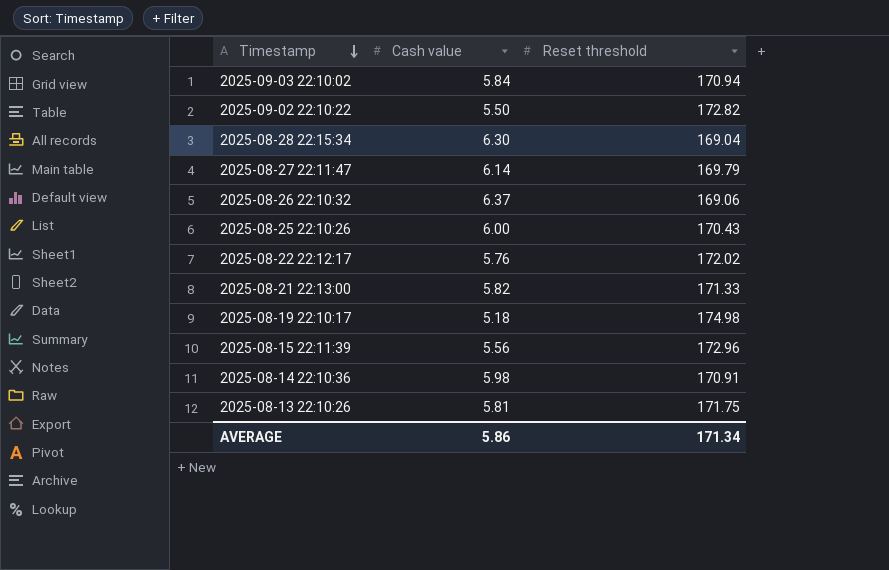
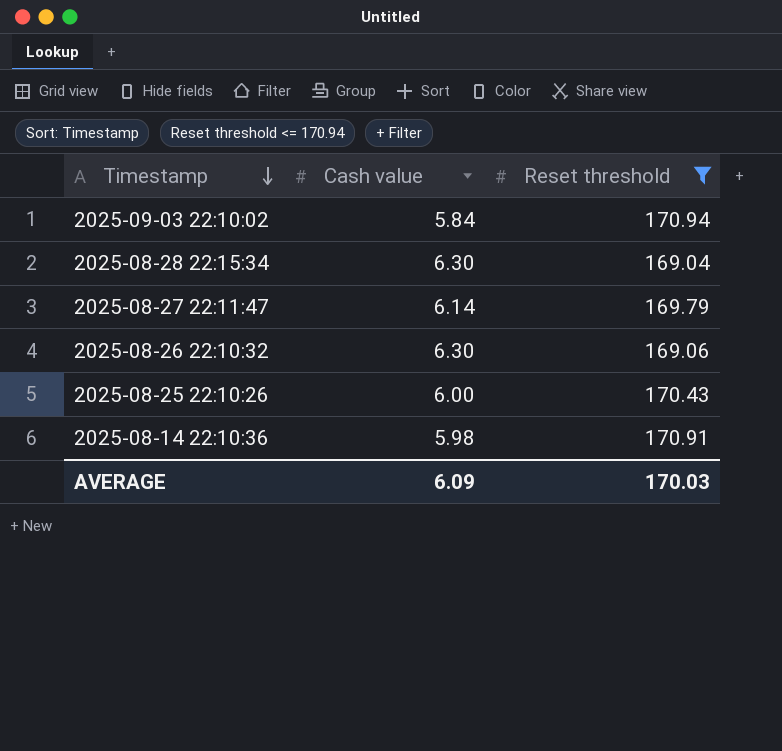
filter: none -> Reset threshold <= 170.94
2025-08-26 22:10:32 | Cash value: 6.37 -> 6.30
AVERAGE | Cash value: 5.86 -> 6.09
AVERAGE | Reset threshold: 171.34 -> 170.03

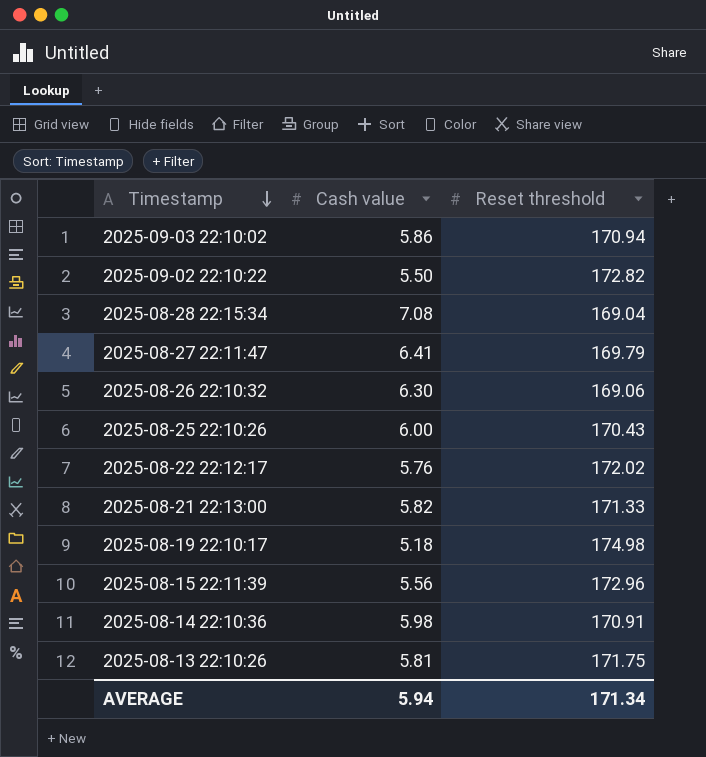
filter: Reset threshold <= 170.94 -> none
2025-09-03 22:10:02 | Cash value: 5.84 -> 5.86
2025-08-28 22:15:34 | Cash value: 6.30 -> 7.08
2025-08-27 22:11:47 | Cash value: 6.14 -> 6.41
AVERAGE | Cash value: 6.09 -> 5.94
AVERAGE | Reset threshold: 170.03 -> 171.34

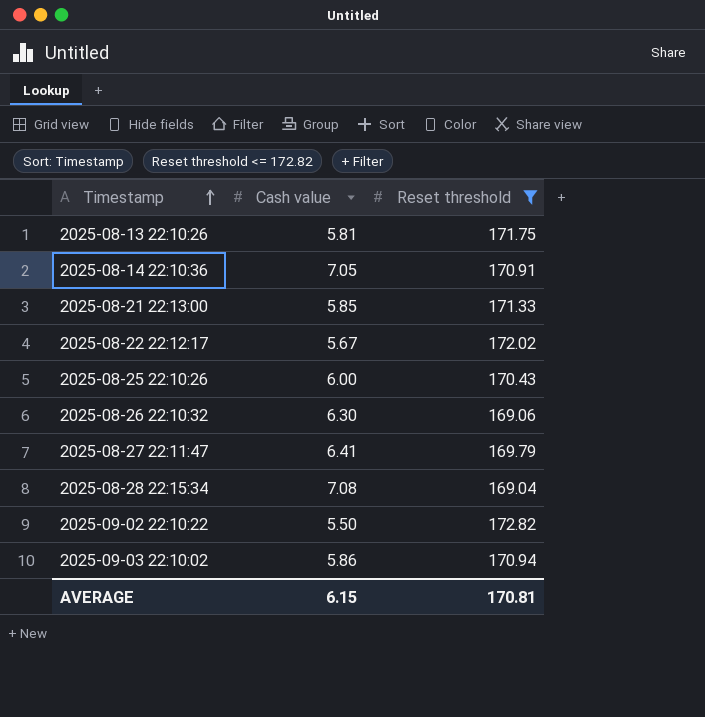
filter: none -> Reset threshold <= 172.82
row order: Timestamp descending -> Timestamp ascending
2025-08-14 22:10:36 | Cash value: 5.98 -> 7.05
2025-08-21 22:13:00 | Cash value: 5.82 -> 5.85
2025-08-22 22:12:17 | Cash value: 5.76 -> 5.67
AVERAGE | Cash value: 5.94 -> 6.15
AVERAGE | Reset threshold: 171.34 -> 170.81

